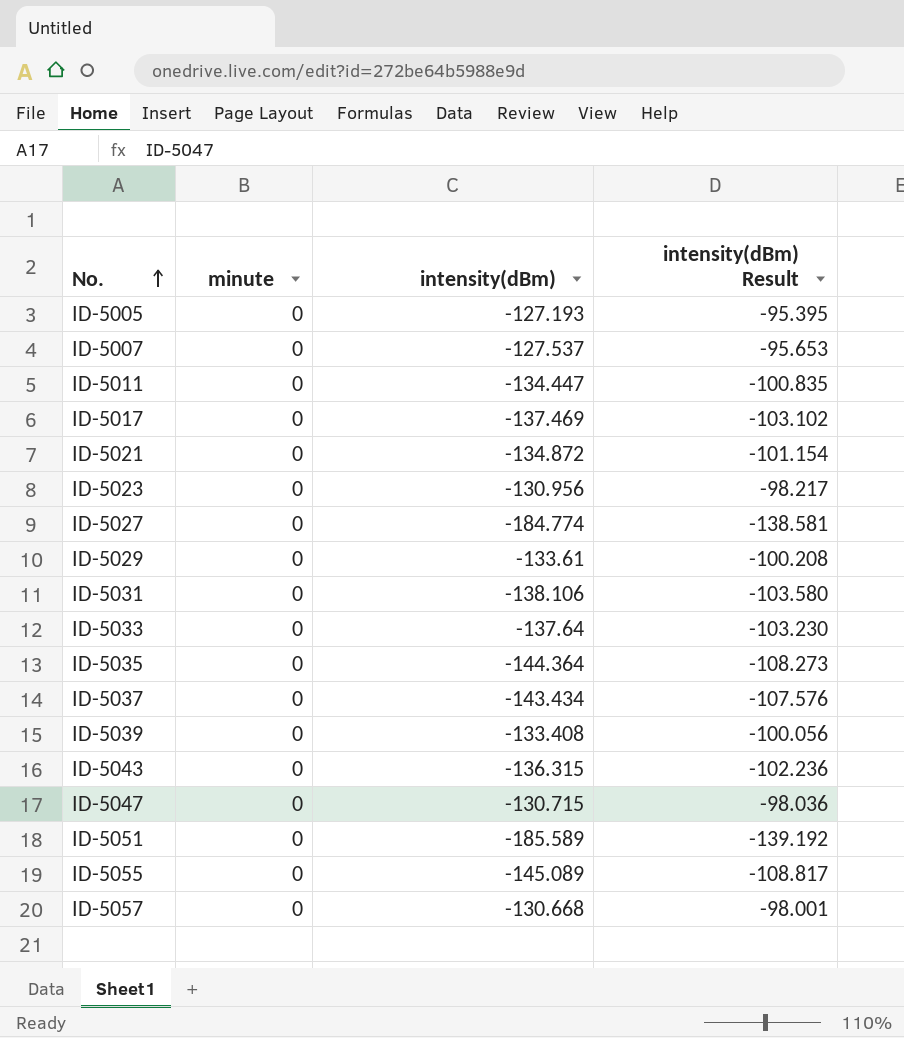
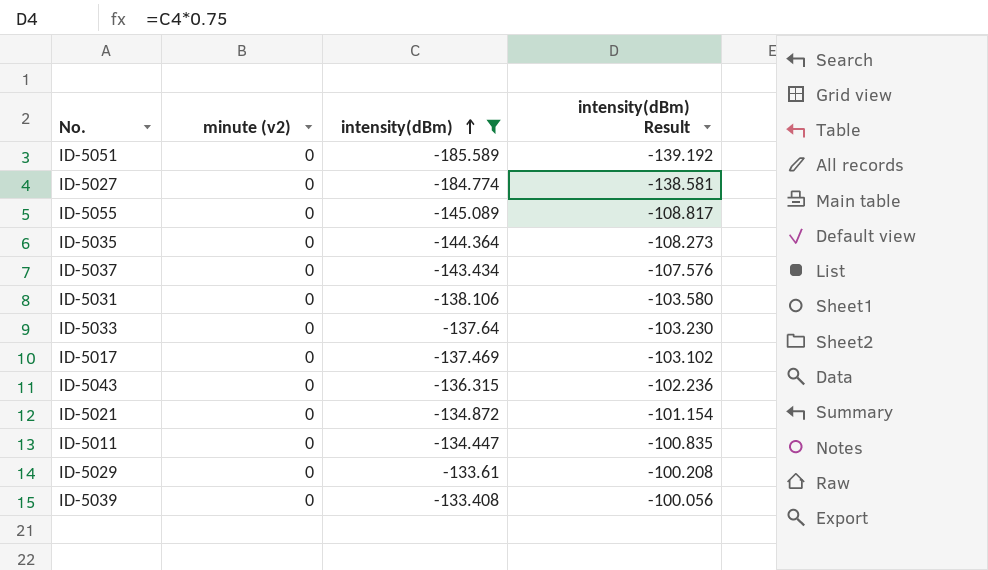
filter: none -> intensity(dBm) <= -133.408
row order: No. ascending -> intensity(dBm) ascending
column name: minute -> minute (v2)

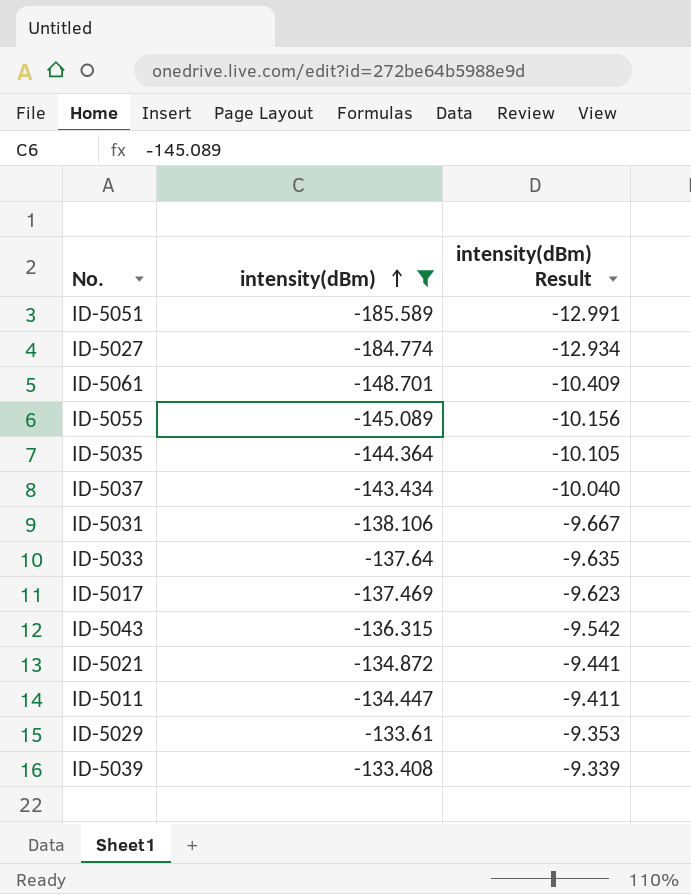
column minute (v2) | position: 2 -> none
column intensity(dBm) Result | formula: [intensity(dBm)] * 0.75 -> [intensity(dBm)] * 0.07
row ID-5061: none -> -148.701 | -10.409

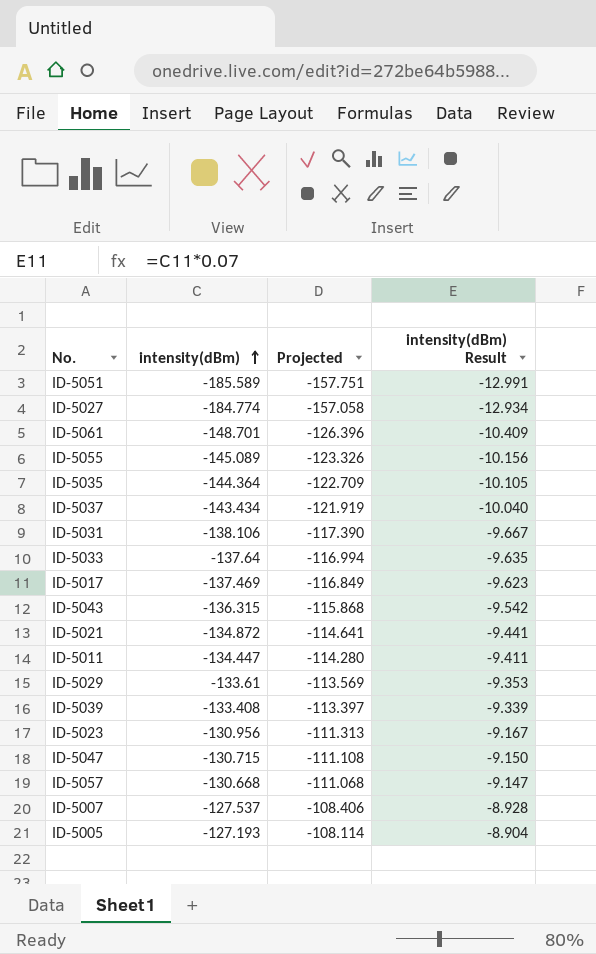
filter: intensity(dBm) <= -133.408 -> none
column Projected | formula: none -> [intensity(dBm)] * 0.85

